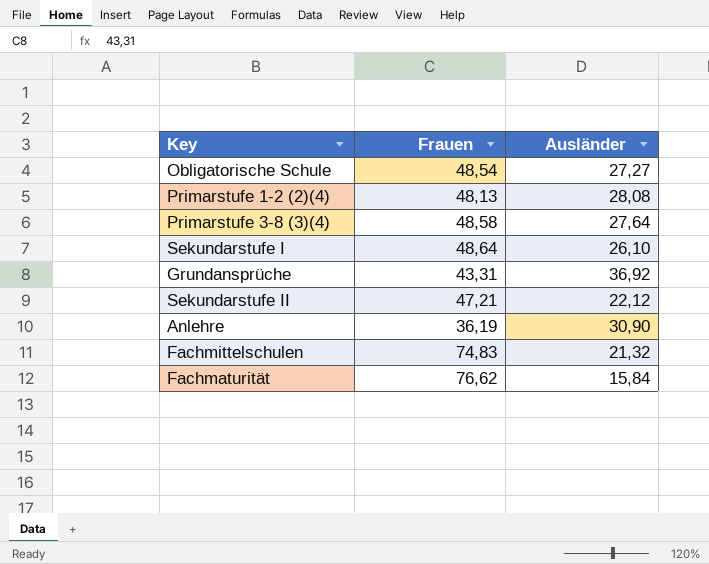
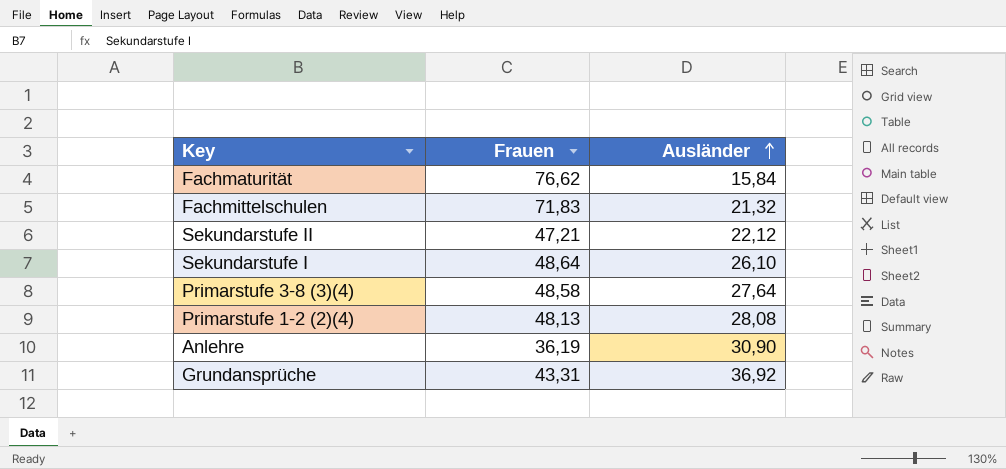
row order: none -> Ausländer ascending
row Obligatorische Schule: 48,54 | 27,27 -> none
Fachmittelschulen | Frauen: 74,83 -> 71,83

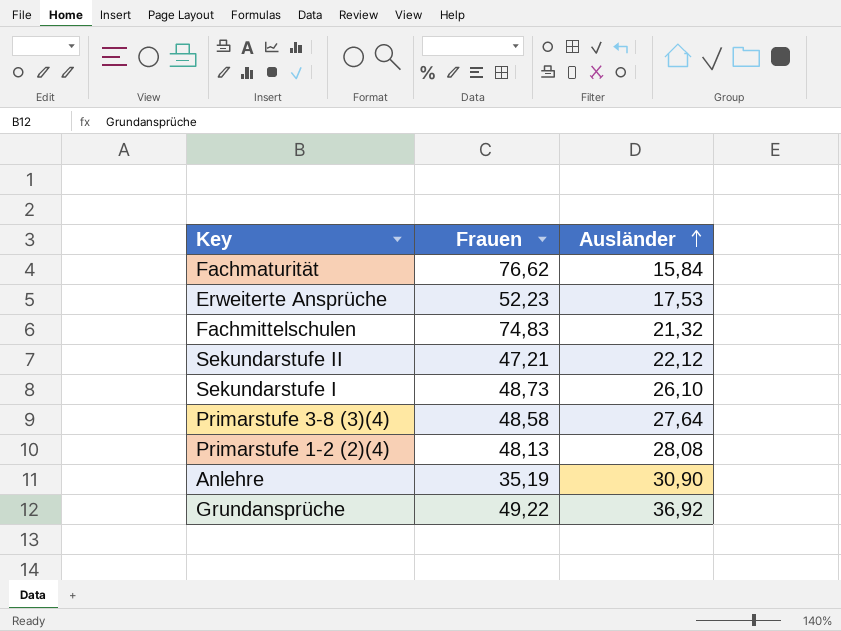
row Erweiterte Ansprüche: none -> 52,23 | 17,53
Fachmittelschulen | Frauen: 71,83 -> 74,83
Sekundarstufe I | Frauen: 48,64 -> 48,73
Anlehre | Frauen: 36,19 -> 35,19
Grundansprüche | Frauen: 43,31 -> 49,22

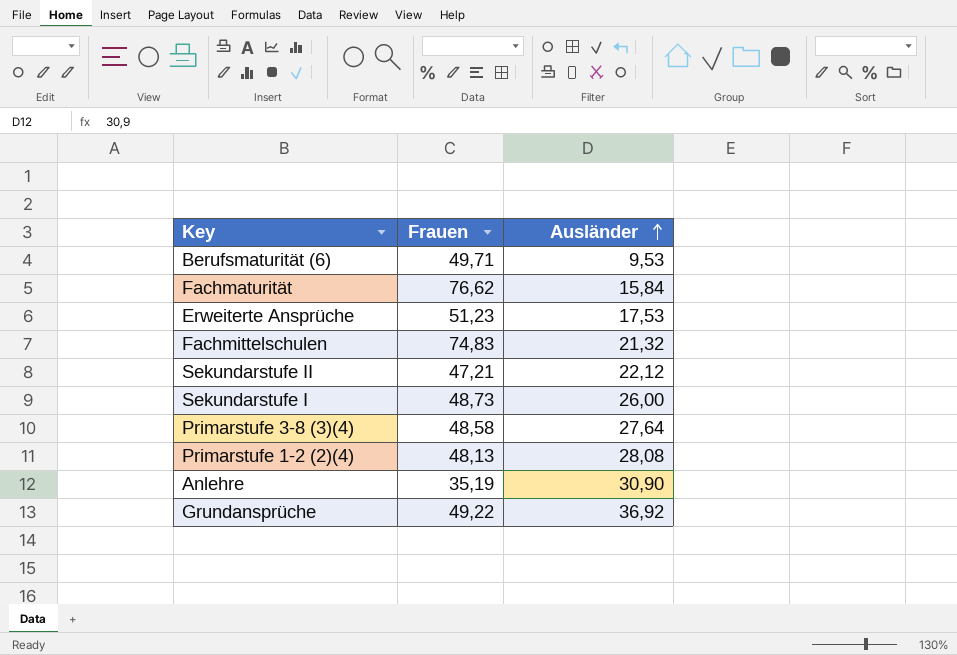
row Berufsmaturität (6): none -> 49,71 | 9,53
Erweiterte Ansprüche | Frauen: 52,23 -> 51,23
Sekundarstufe I | Ausländer: 26,10 -> 26,00

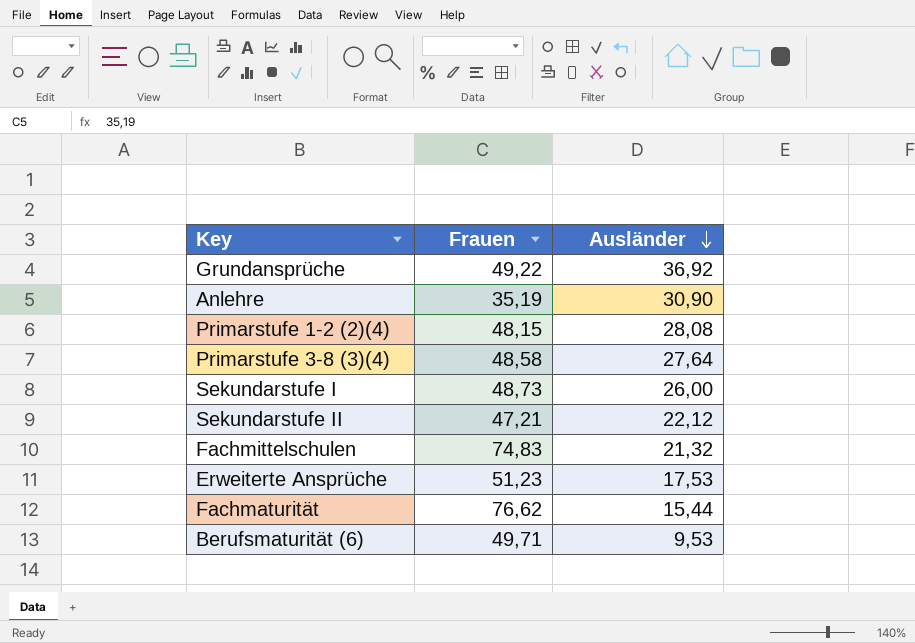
row order: Ausländer ascending -> Ausländer descending
Primarstufe 1-2 (2)(4) | Frauen: 48,13 -> 48,15
Fachmaturität | Ausländer: 15,84 -> 15,44

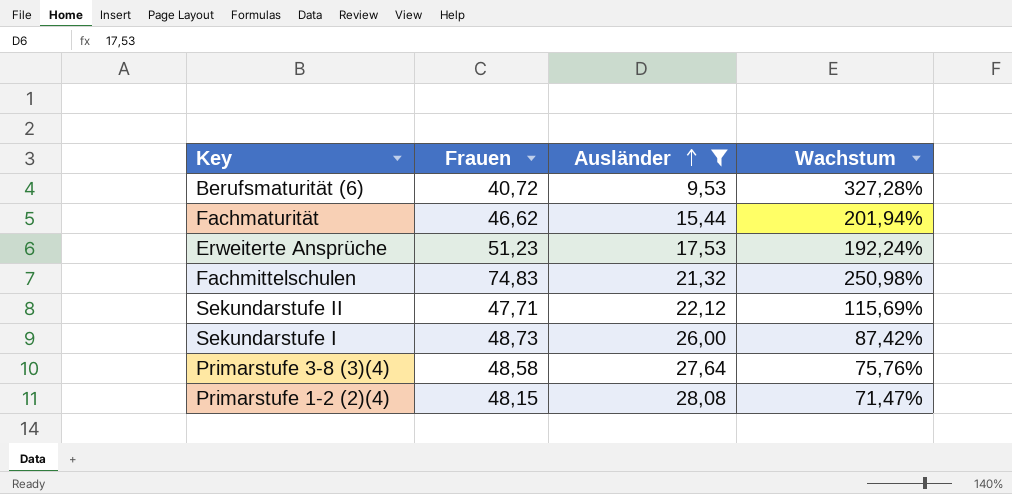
filter: none -> Ausländer <= 28,08
row order: Ausländer descending -> Ausländer ascending
column Wachstum | formula: none -> ([Frauen] - [Ausländer]) / [Ausländer]
Berufsmaturität (6) | Frauen: 49,71 -> 40,72
Fachmaturität | Frauen: 76,62 -> 46,62
Sekundarstufe II | Frauen: 47,21 -> 47,71

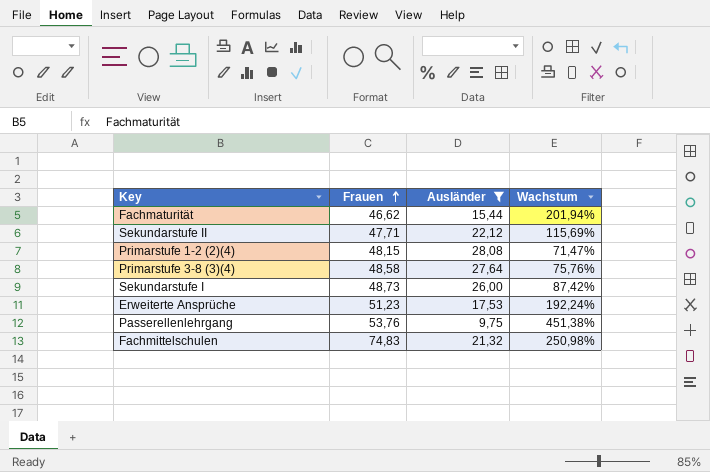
row order: Ausländer ascending -> Frauen ascending
row Berufsmaturität (6): 40,72 | 9,53 | 327,28% -> none
row Passerellenlehrgang: none -> 53,76 | 9,75 | 451,38%

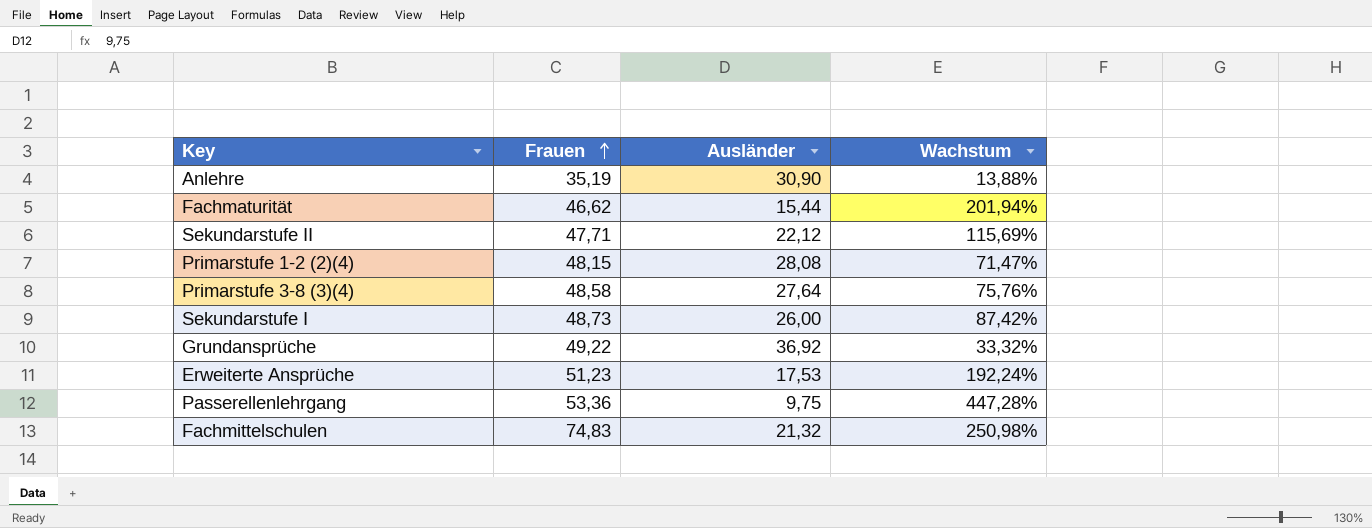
filter: Ausländer <= 28,08 -> none
Passerellenlehrgang | Frauen: 53,76 -> 53,36
Passerellenlehrgang | Wachstum: 451,38% -> 447,28%

